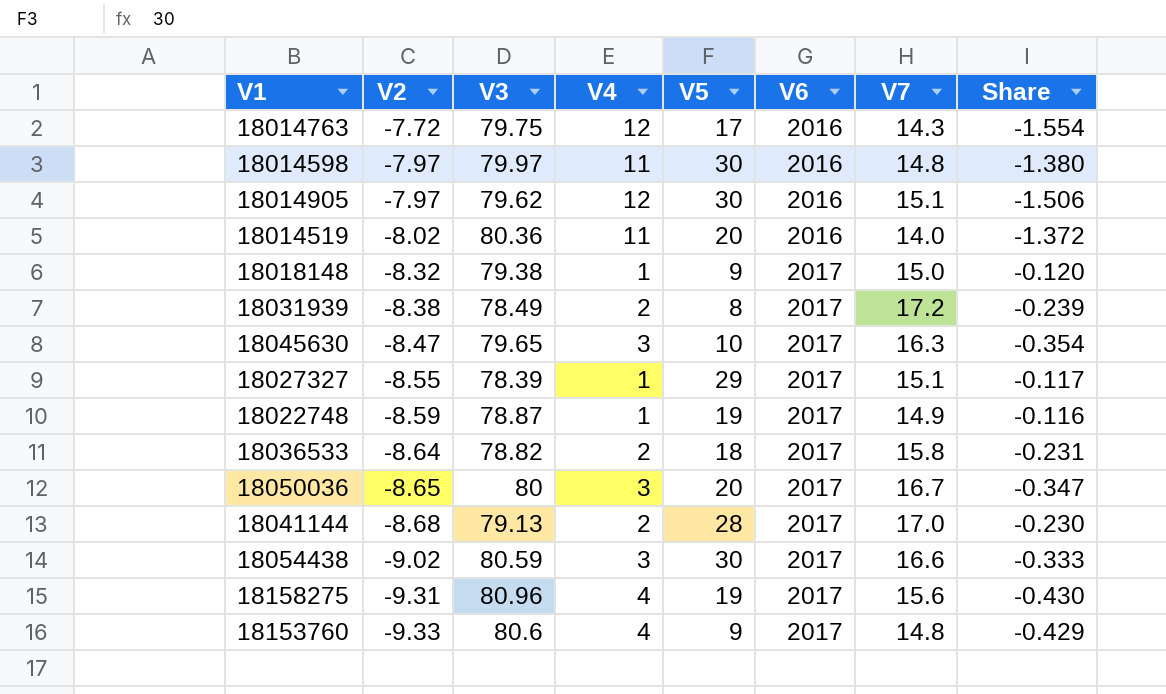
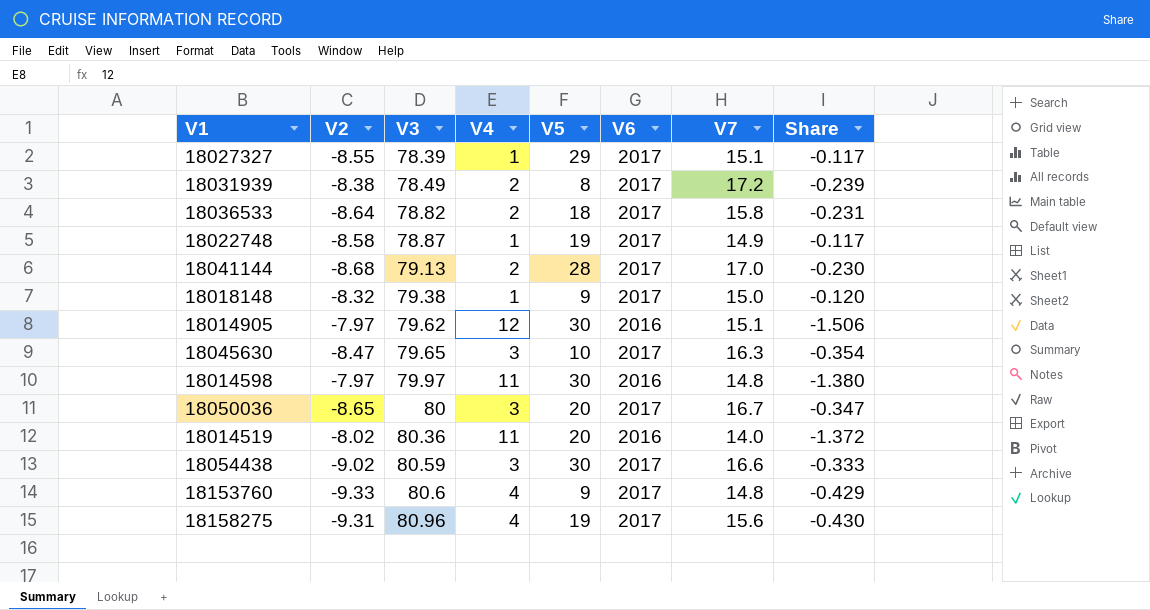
row order: V2 descending -> V3 ascending
row 18014763: -7.72 | 79.75 | 12 | 17 | 2016 | 14.3 | -1.554 -> none
18022748 | V2: -8.59 -> -8.58
18022748 | Share: -0.116 -> -0.117

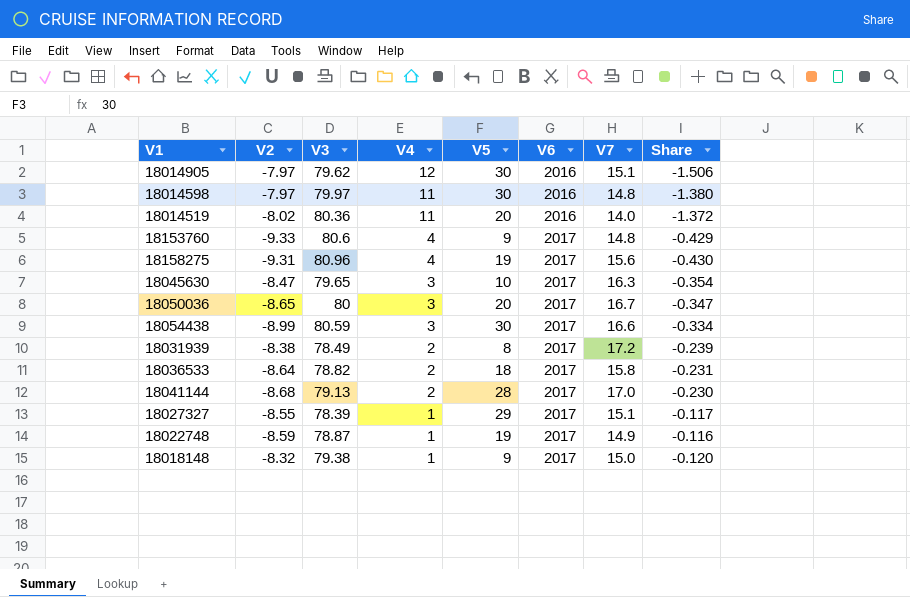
row order: V3 ascending -> V4 descending
18054438 | V2: -9.02 -> -8.99
18054438 | Share: -0.333 -> -0.334
18022748 | V2: -8.58 -> -8.59
18022748 | Share: -0.117 -> -0.116

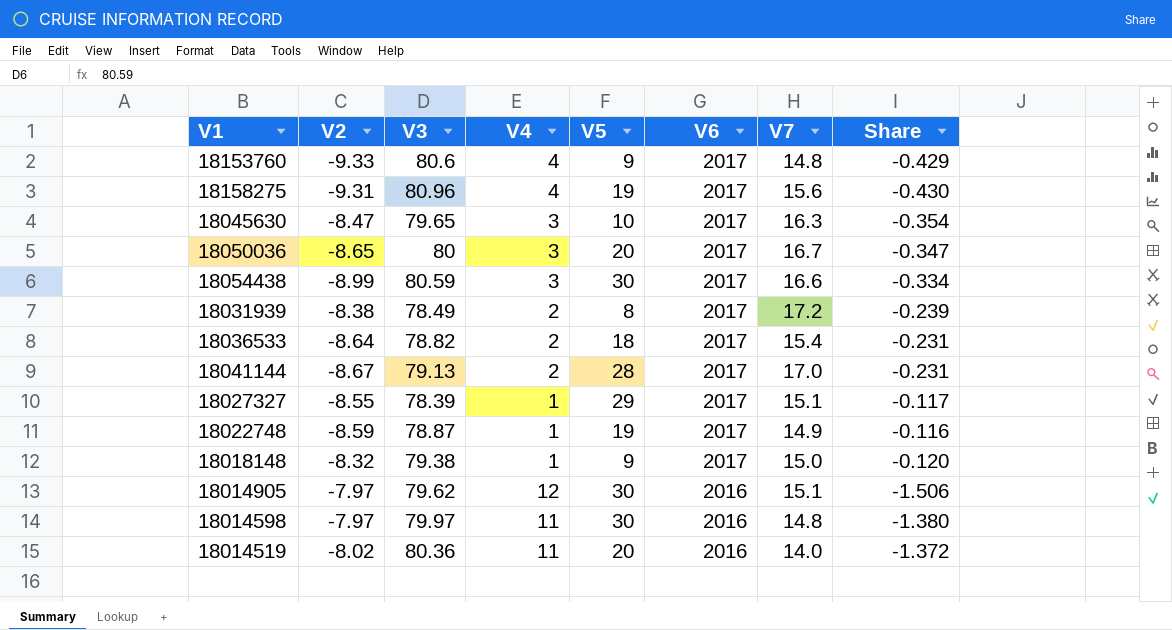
row order: V4 descending -> V6 descending
18036533 | V7: 15.8 -> 15.4
18041144 | V2: -8.68 -> -8.67
18041144 | Share: -0.230 -> -0.231

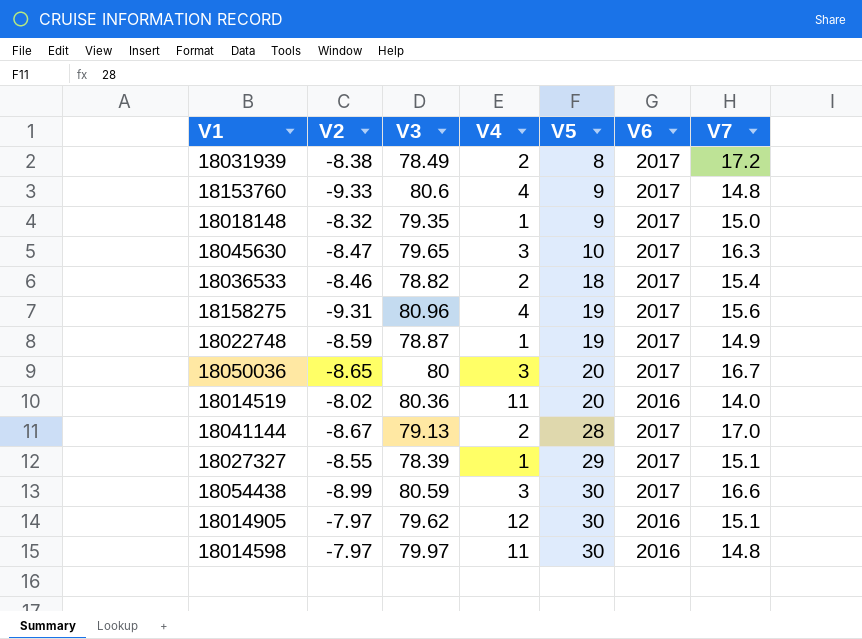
row order: V6 descending -> V5 ascending
column Share | formula: [V4] / [V2] -> none
18018148 | V3: 79.38 -> 79.35
18036533 | V2: -8.64 -> -8.46

